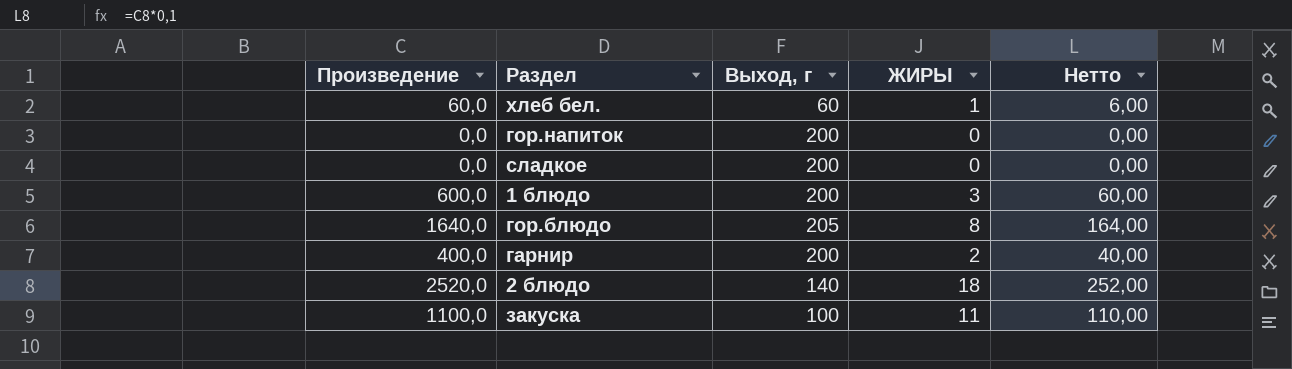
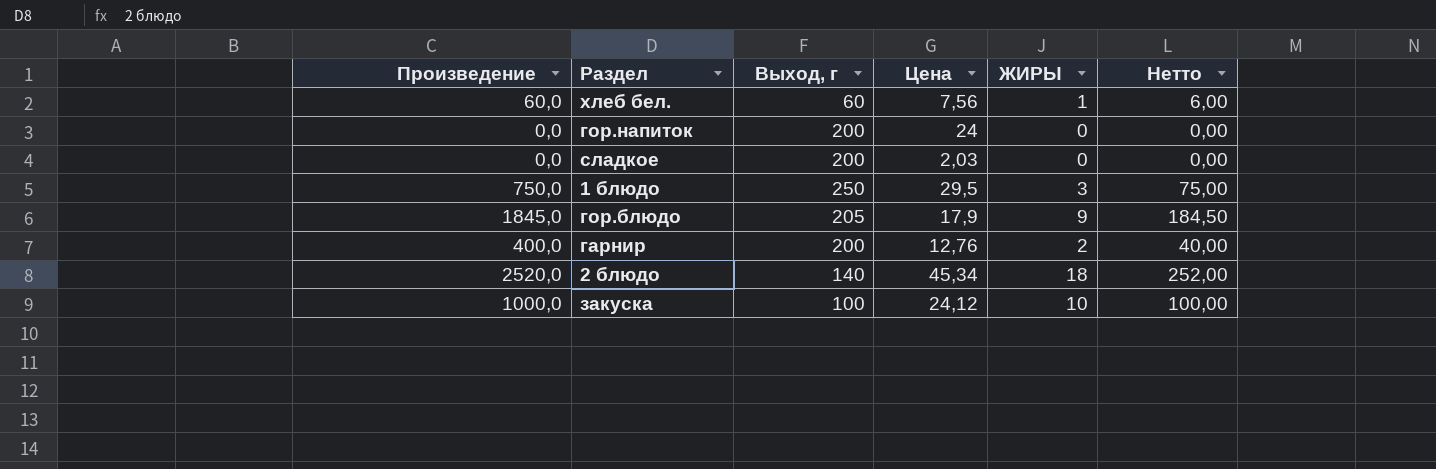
column Цена | position: none -> 4
1 блюдо | Произведение: 600,0 -> 750,0
1 блюдо | Выход, г: 200 -> 250
1 блюдо | Нетто: 60,00 -> 75,00
гор.блюдо | Произведение: 1640,0 -> 1845,0
гор.блюдо | ЖИРЫ: 8 -> 9
гор.блюдо | Нетто: 164,00 -> 184,50
закуска | Произведение: 1100,0 -> 1000,0
закуска | ЖИРЫ: 11 -> 10
закуска | Нетто: 110,00 -> 100,00

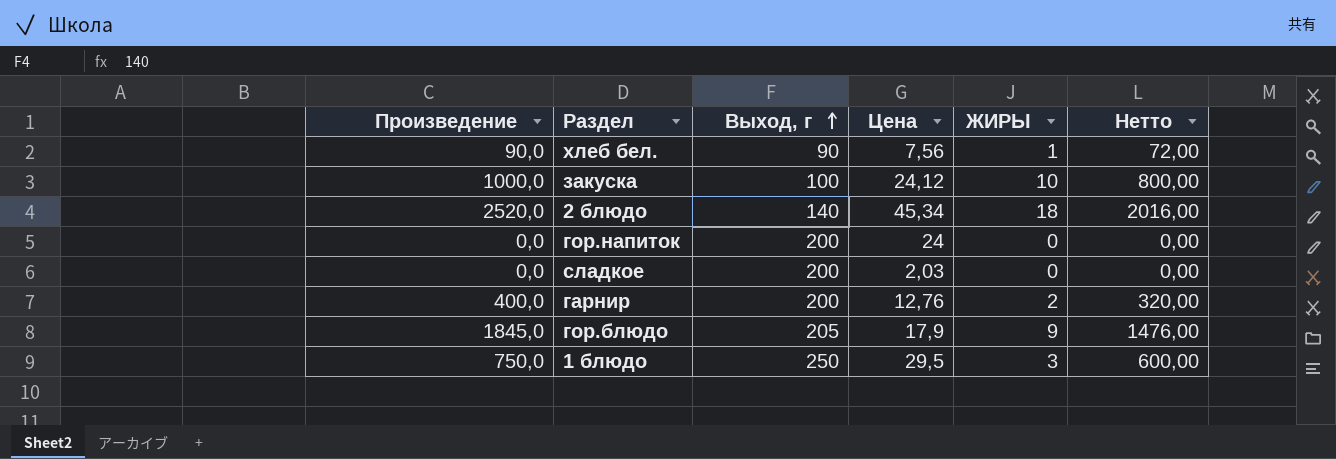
row order: none -> Выход, г ascending
column Нетто | formula: [Произведение] * 0,1 -> [Произведение] * 0,8
хлеб бел. | Произведение: 60,0 -> 90,0
хлеб бел. | Выход, г: 60 -> 90

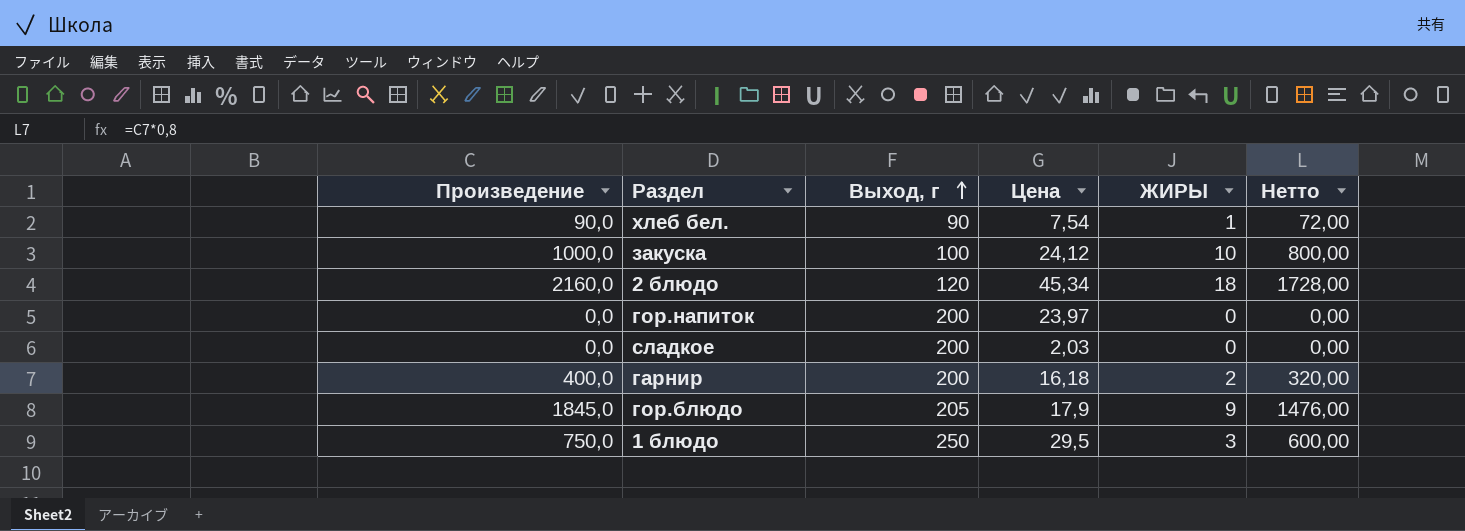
хлеб бел. | Цена: 7,56 -> 7,54
2 блюдо | Произведение: 2520,0 -> 2160,0
2 блюдо | Выход, г: 140 -> 120
2 блюдо | Нетто: 2016,00 -> 1728,00
гор.напиток | Цена: 24 -> 23,97
гарнир | Цена: 12,76 -> 16,18

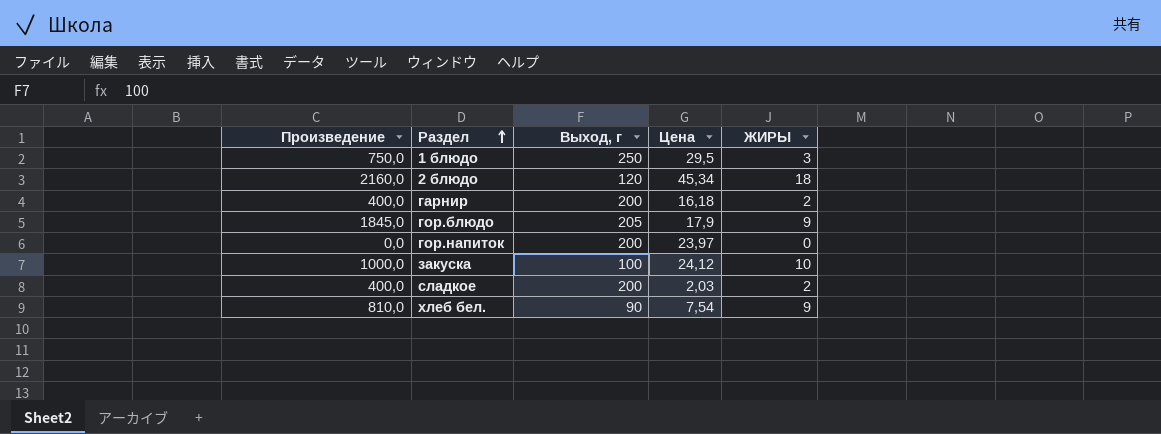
row order: Выход, г ascending -> Раздел ascending
column Нетто | formula: [Произведение] * 0,8 -> none
сладкое | Произведение: 0,0 -> 400,0
сладкое | ЖИРЫ: 0 -> 2
хлеб бел. | Произведение: 90,0 -> 810,0
хлеб бел. | ЖИРЫ: 1 -> 9

